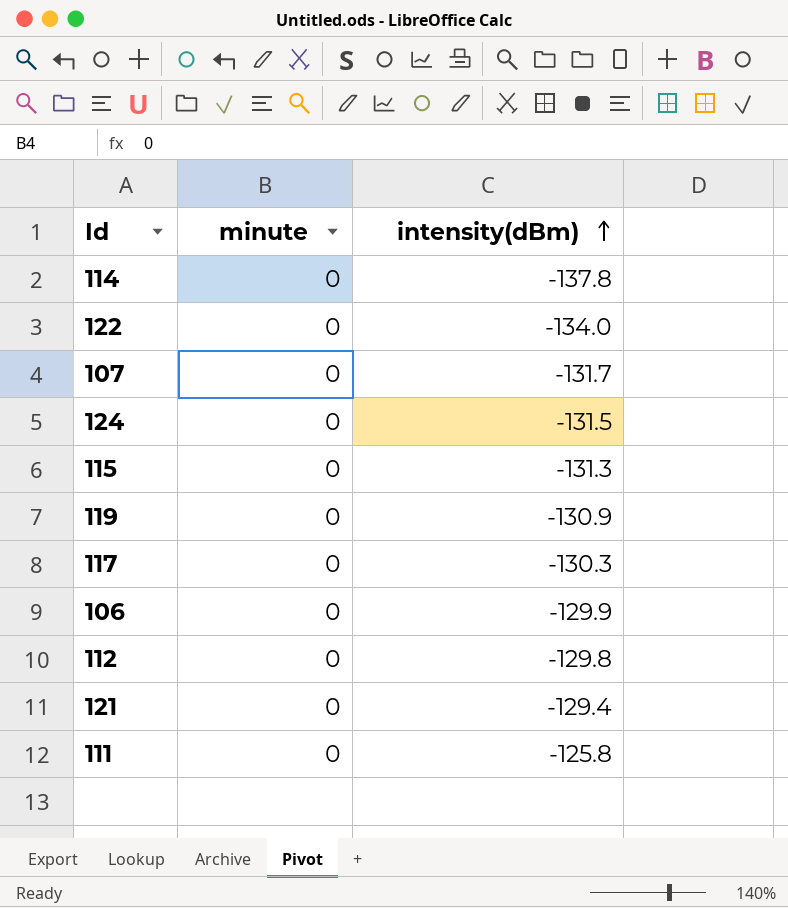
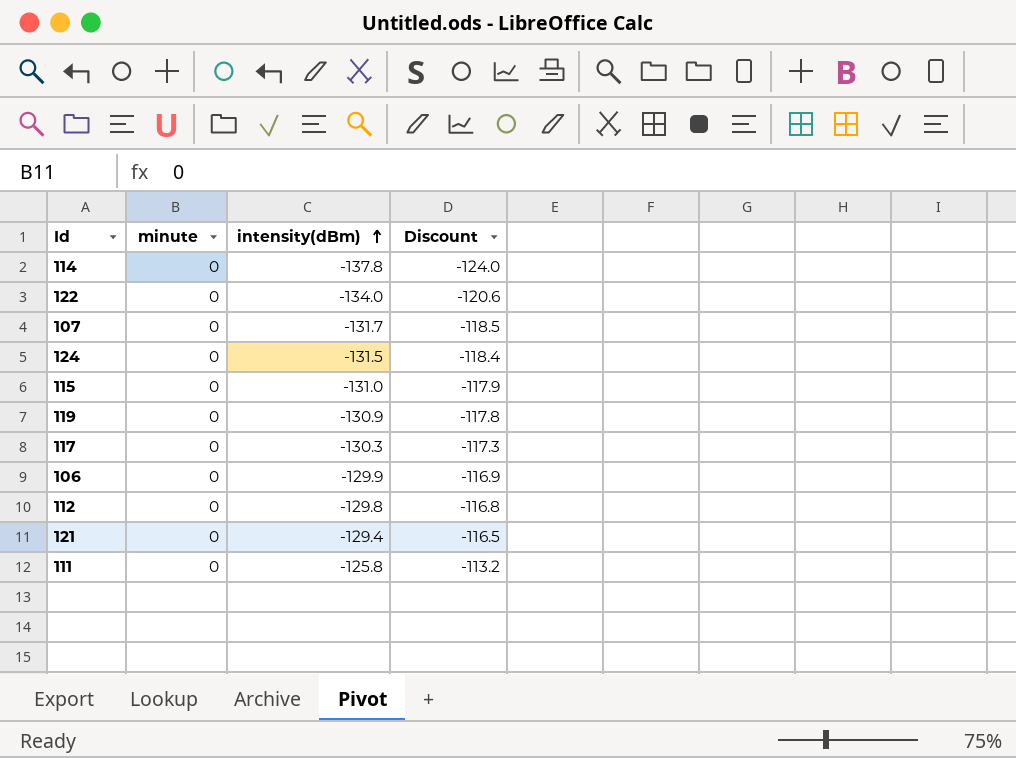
column Discount | formula: none -> [intensity(dBm)] * 0.9
115 | intensity(dBm): -131.3 -> -131.0

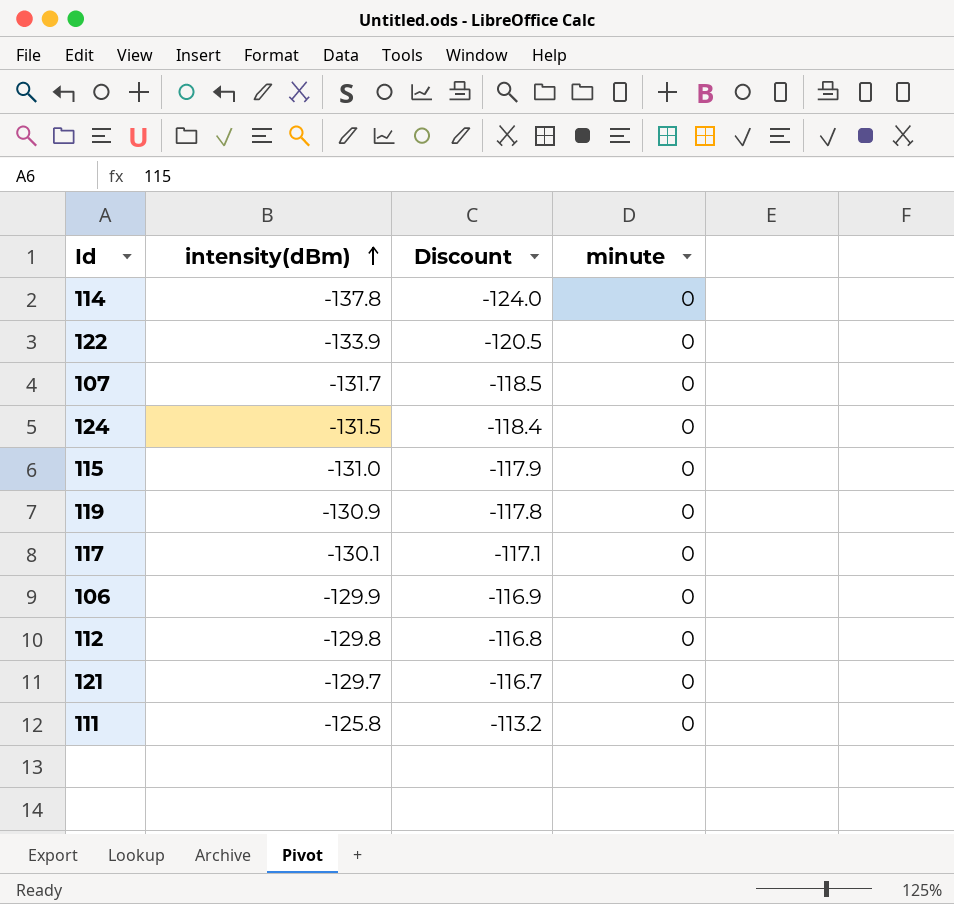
column minute | position: 2 -> 4
122 | intensity(dBm): -134.0 -> -133.9
122 | Discount: -120.6 -> -120.5
117 | intensity(dBm): -130.3 -> -130.1
117 | Discount: -117.3 -> -117.1
121 | intensity(dBm): -129.4 -> -129.7
121 | Discount: -116.5 -> -116.7

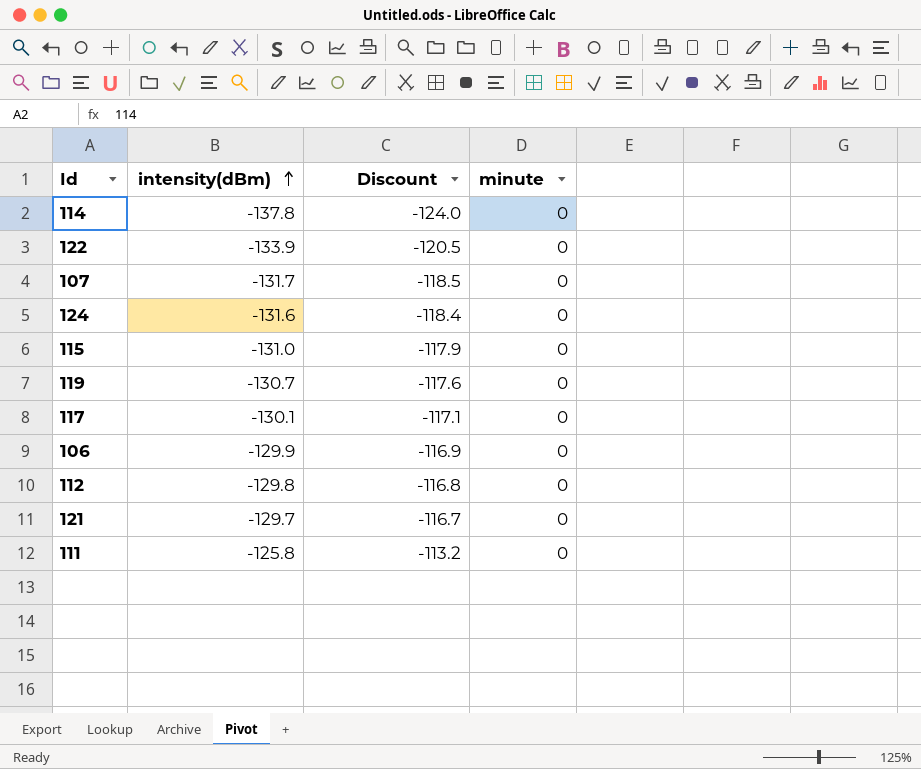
124 | intensity(dBm): -131.5 -> -131.6
119 | intensity(dBm): -130.9 -> -130.7
119 | Discount: -117.8 -> -117.6

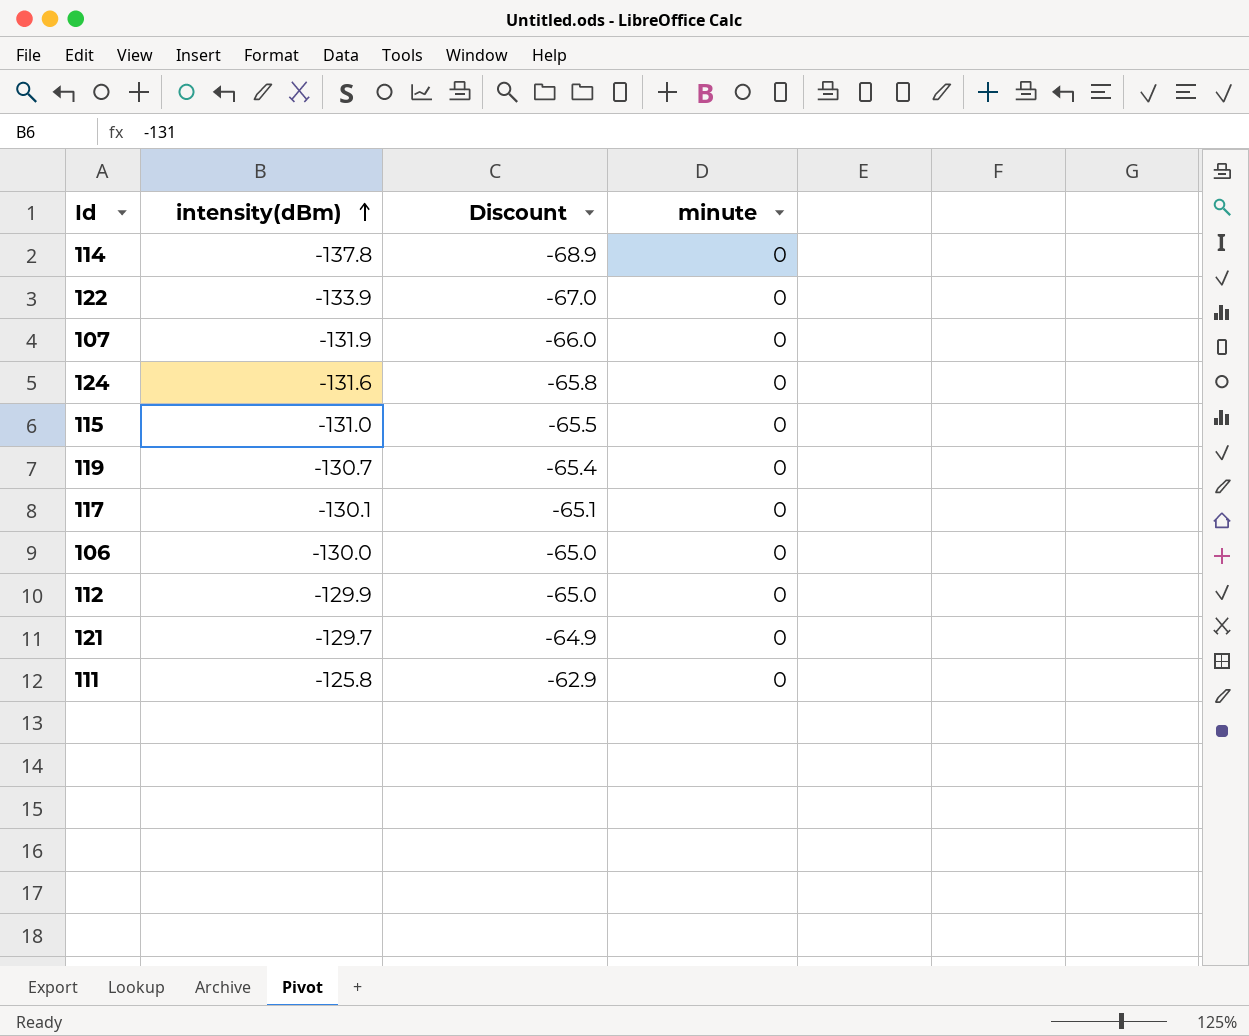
column Discount | formula: [intensity(dBm)] * 0.9 -> [intensity(dBm)] * 0.5
107 | intensity(dBm): -131.7 -> -131.9
106 | intensity(dBm): -129.9 -> -130.0
112 | intensity(dBm): -129.8 -> -129.9

